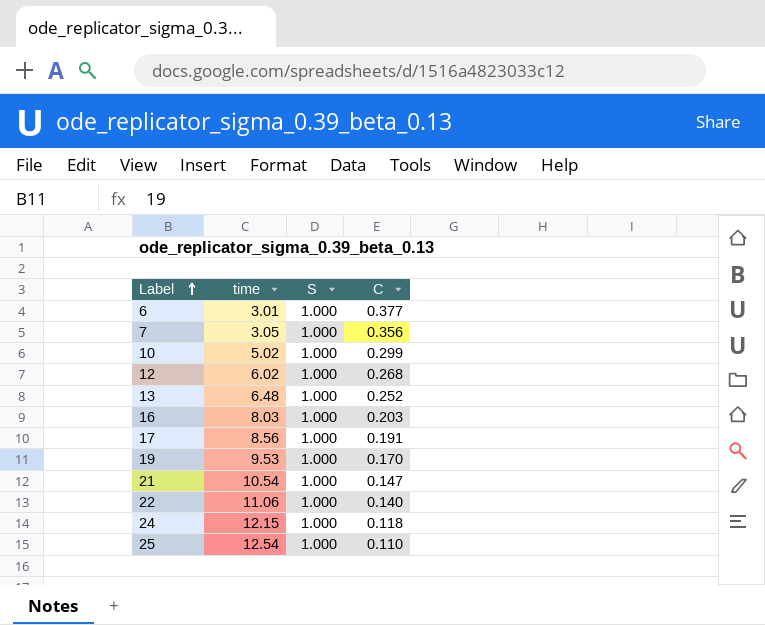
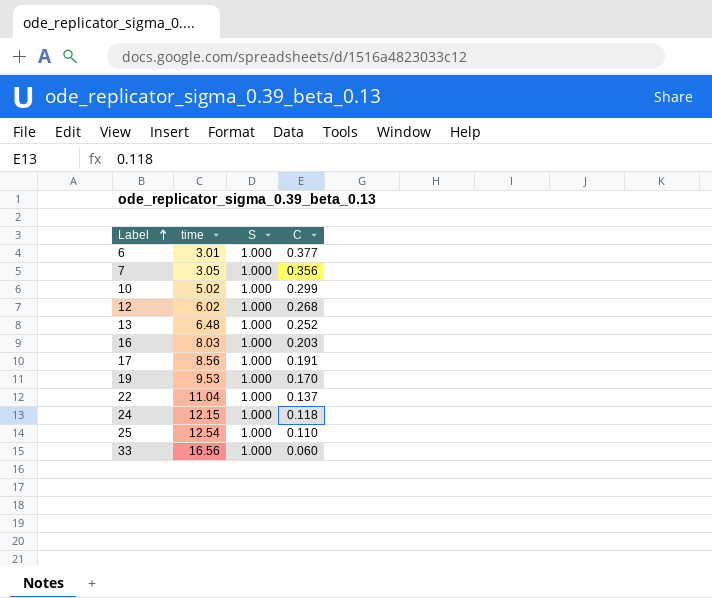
row 21: 10.54 | 1.000 | 0.147 -> none
22 | time: 11.06 -> 11.04
22 | C: 0.140 -> 0.137
row 33: none -> 16.56 | 1.000 | 0.060

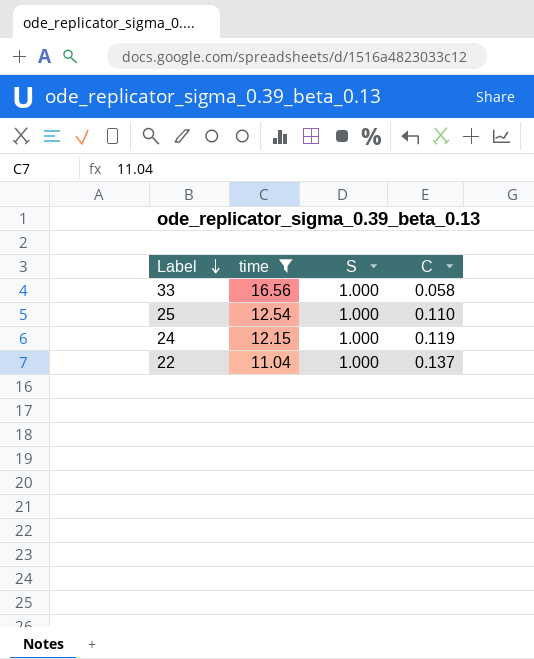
filter: none -> time >= 11.04
row order: Label ascending -> Label descending
33 | C: 0.060 -> 0.058
24 | C: 0.118 -> 0.119

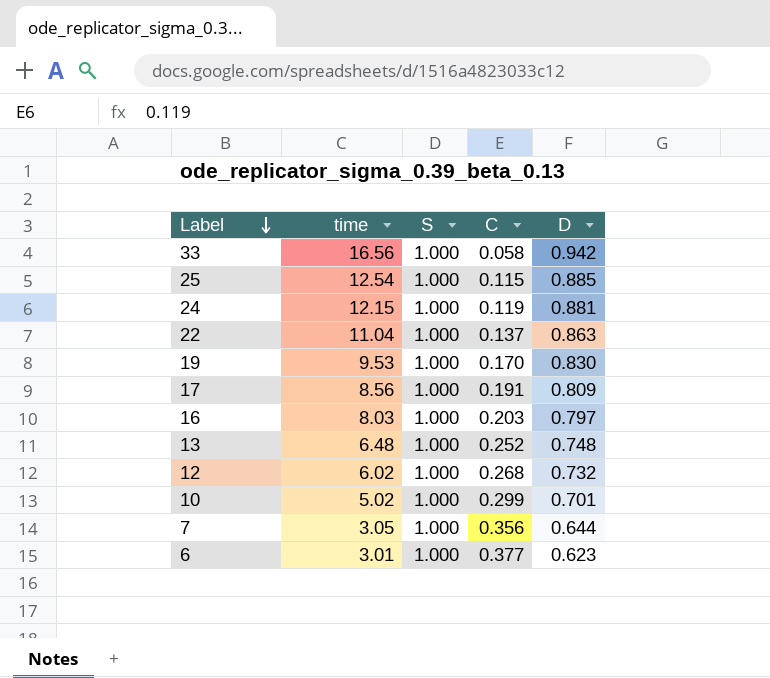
filter: time >= 11.04 -> none
column D | formula: none -> [S] - [C]
25 | C: 0.110 -> 0.115

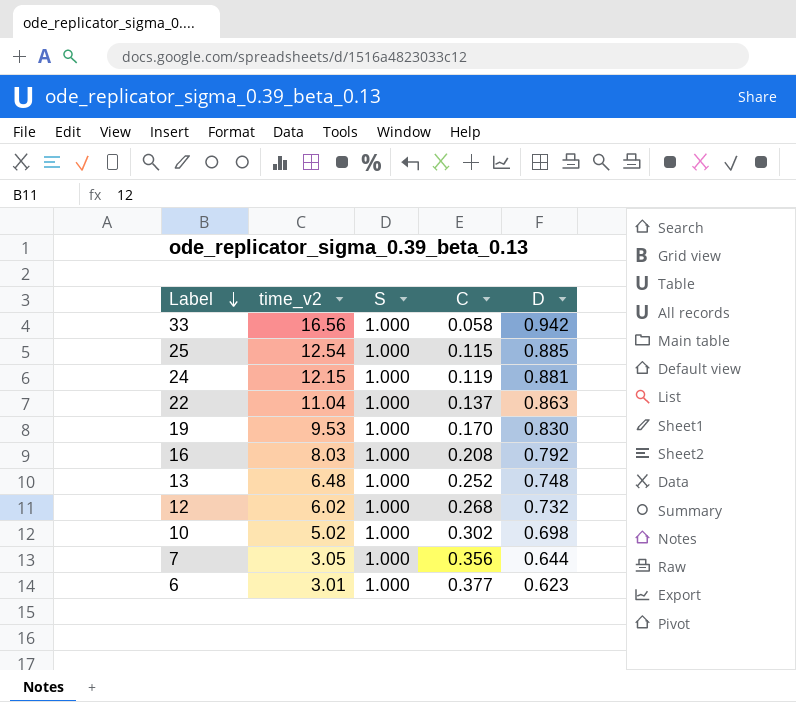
column name: time -> time_v2
row 17: 8.56 | 1.000 | 0.191 | 0.809 -> none
16 | C: 0.203 -> 0.208
16 | D: 0.797 -> 0.792
10 | C: 0.299 -> 0.302
10 | D: 0.701 -> 0.698

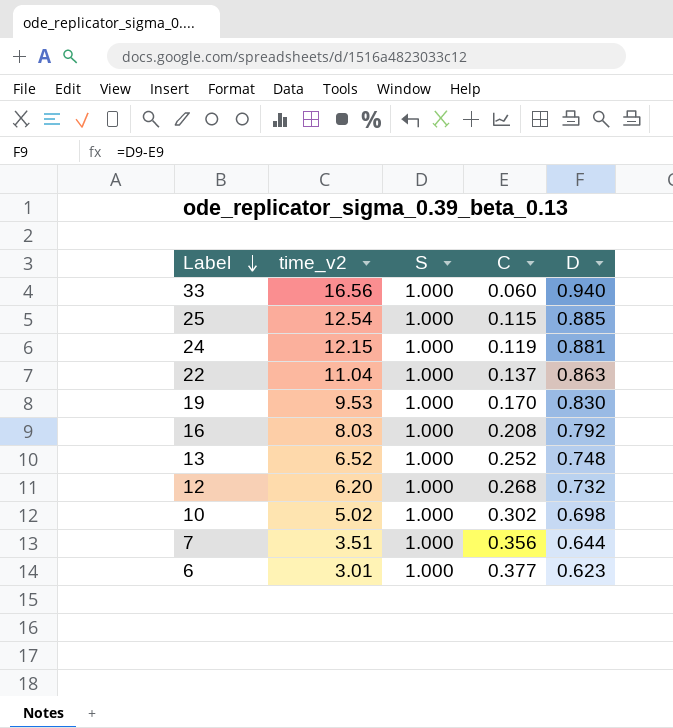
33 | C: 0.058 -> 0.060
33 | D: 0.942 -> 0.940
13 | time_v2: 6.48 -> 6.52
12 | time_v2: 6.02 -> 6.20
7 | time_v2: 3.05 -> 3.51

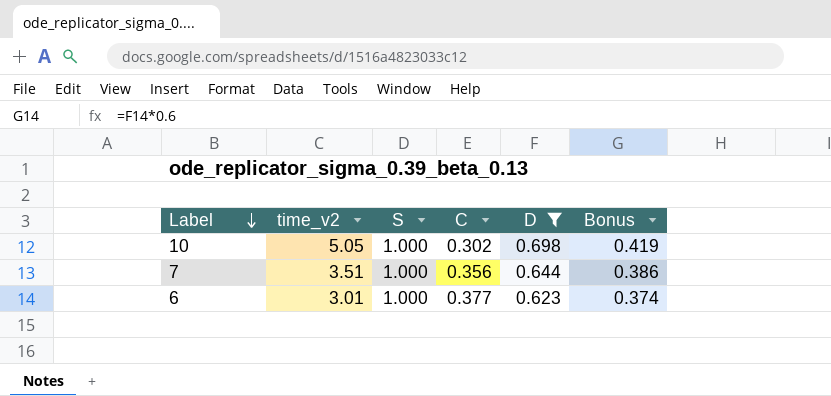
filter: none -> D <= 0.698
column Bonus | formula: none -> [D] * 0.6
10 | time_v2: 5.02 -> 5.05

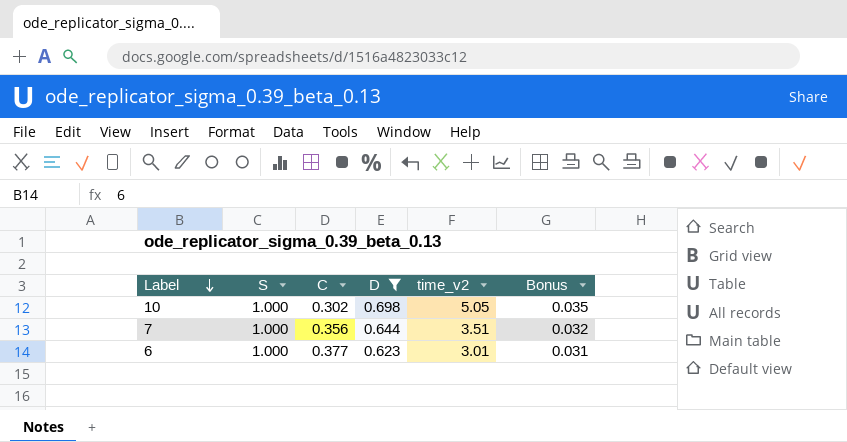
column time_v2 | position: 2 -> 5
column Bonus | formula: [D] * 0.6 -> [D] * 0.05

